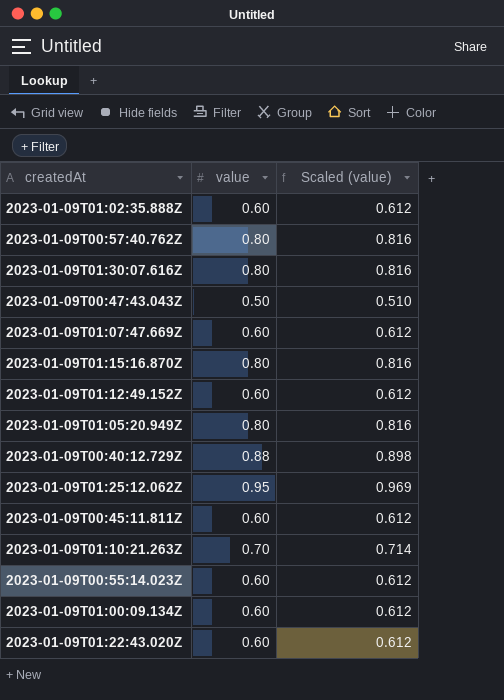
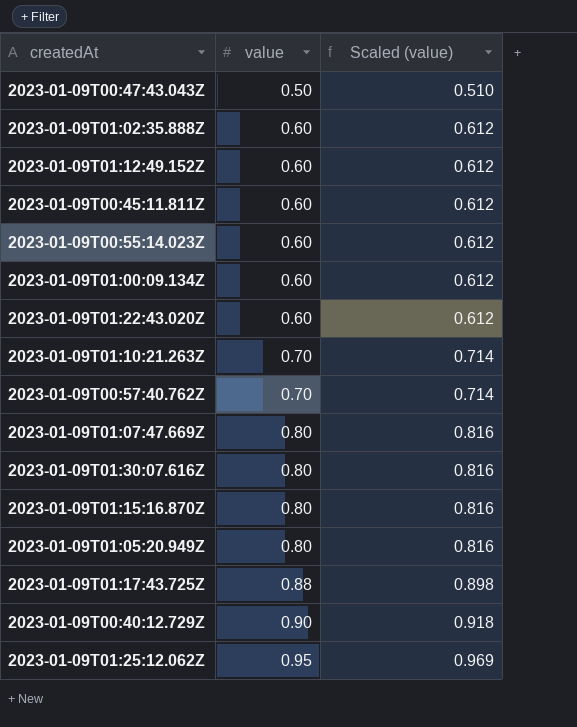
row order: none -> value ascending
2023-01-09T00:57:40.762Z | value: 0.80 -> 0.70
2023-01-09T00:57:40.762Z | Scaled (value): 0.816 -> 0.714
2023-01-09T01:07:47.669Z | value: 0.60 -> 0.80
2023-01-09T01:07:47.669Z | Scaled (value): 0.612 -> 0.816
row 2023-01-09T01:17:43.725Z: none -> 0.88 | 0.898
2023-01-09T00:40:12.729Z | value: 0.88 -> 0.90
2023-01-09T00:40:12.729Z | Scaled (value): 0.898 -> 0.918

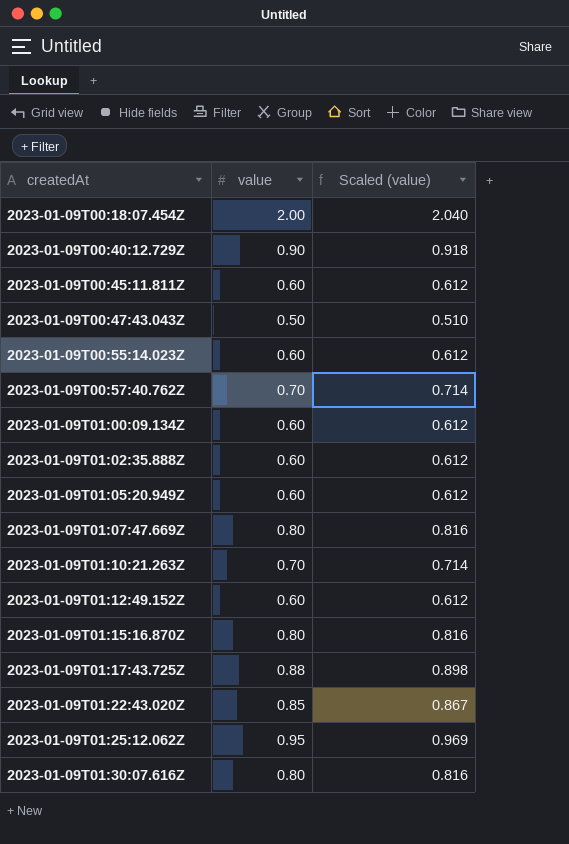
row order: value ascending -> createdAt ascending
row 2023-01-09T00:18:07.454Z: none -> 2.00 | 2.040
2023-01-09T01:05:20.949Z | value: 0.80 -> 0.60
2023-01-09T01:05:20.949Z | Scaled (value): 0.816 -> 0.612
2023-01-09T01:22:43.020Z | value: 0.60 -> 0.85
2023-01-09T01:22:43.020Z | Scaled (value): 0.612 -> 0.867

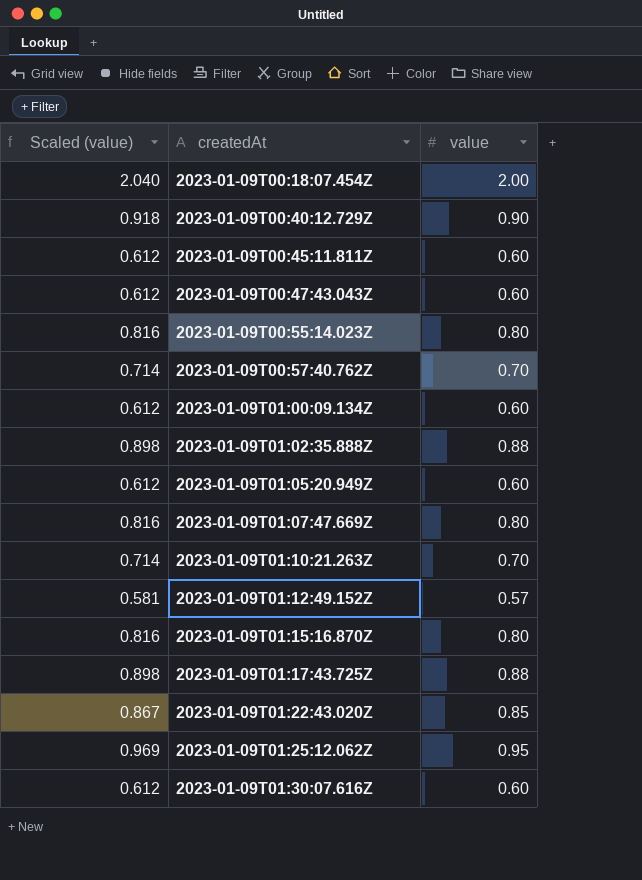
column Scaled (value) | position: 3 -> 1
2023-01-09T00:47:43.043Z | Scaled (value): 0.510 -> 0.612
2023-01-09T00:47:43.043Z | value: 0.50 -> 0.60
2023-01-09T00:55:14.023Z | Scaled (value): 0.612 -> 0.816
2023-01-09T00:55:14.023Z | value: 0.60 -> 0.80
2023-01-09T01:02:35.888Z | Scaled (value): 0.612 -> 0.898
2023-01-09T01:02:35.888Z | value: 0.60 -> 0.88
2023-01-09T01:12:49.152Z | Scaled (value): 0.612 -> 0.581
2023-01-09T01:12:49.152Z | value: 0.60 -> 0.57
2023-01-09T01:30:07.616Z | Scaled (value): 0.816 -> 0.612
2023-01-09T01:30:07.616Z | value: 0.80 -> 0.60

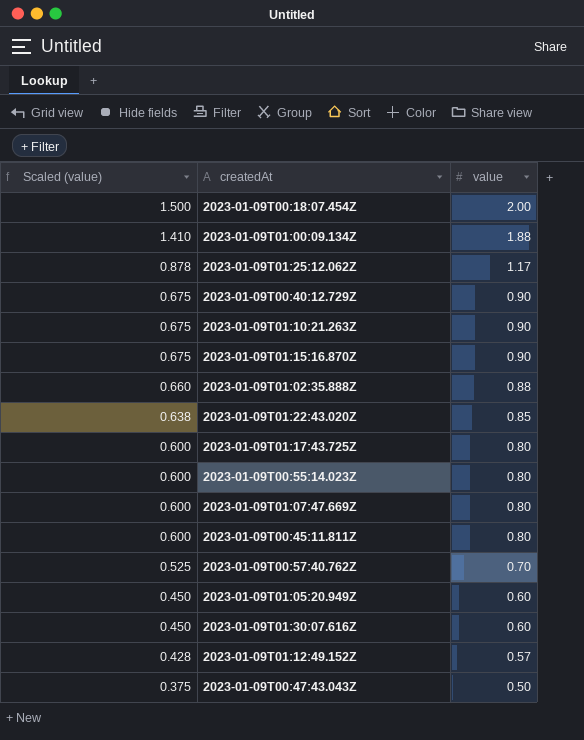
row order: createdAt ascending -> Scaled (value) descending
column Scaled (value) | formula: [value] * 1.02 -> [value] * 0.75
2023-01-09T01:00:09.134Z | value: 0.60 -> 1.88
2023-01-09T01:25:12.062Z | value: 0.95 -> 1.17
2023-01-09T01:10:21.263Z | value: 0.70 -> 0.90
2023-01-09T01:15:16.870Z | value: 0.80 -> 0.90
2023-01-09T01:17:43.725Z | value: 0.88 -> 0.80
2023-01-09T00:45:11.811Z | value: 0.60 -> 0.80
2023-01-09T00:47:43.043Z | value: 0.60 -> 0.50

